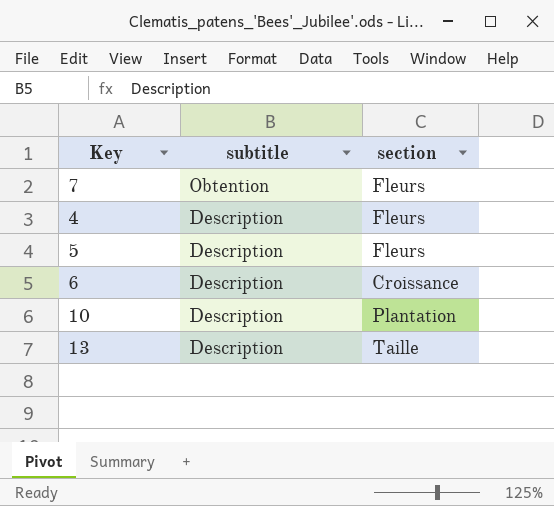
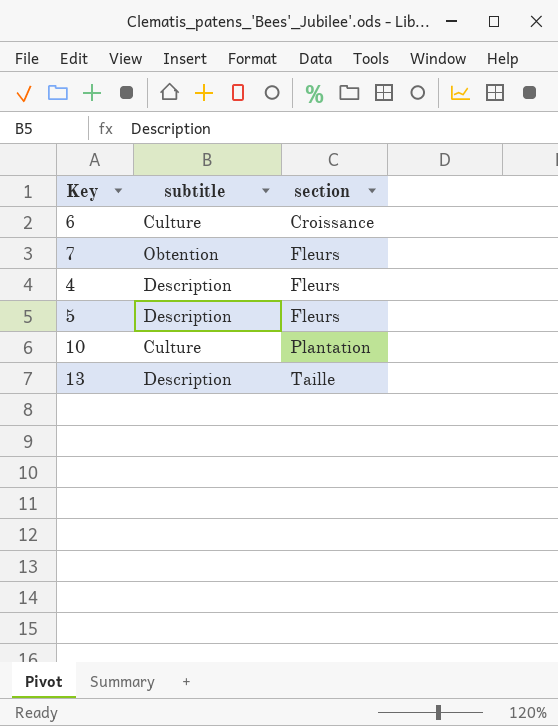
row order: subtitle descending -> section ascending
6 | subtitle: Description -> Culture
10 | subtitle: Description -> Culture

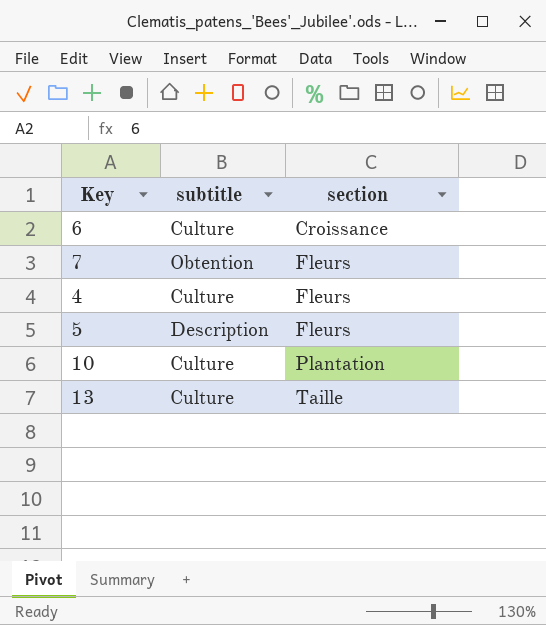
4 | subtitle: Description -> Culture
13 | subtitle: Description -> Culture

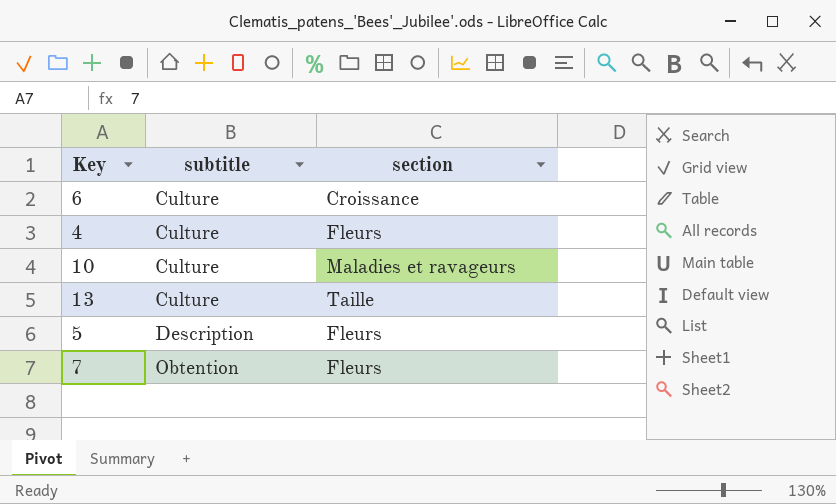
row order: section ascending -> subtitle ascending
10 | section: Plantation -> Maladies et ravageurs

